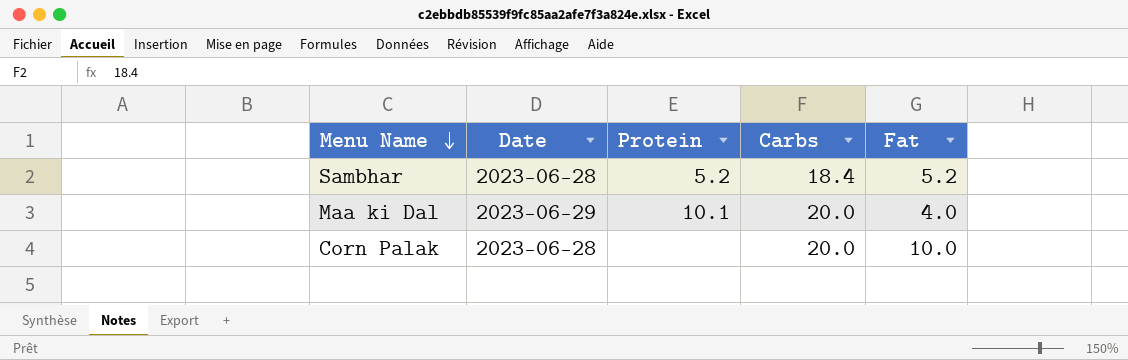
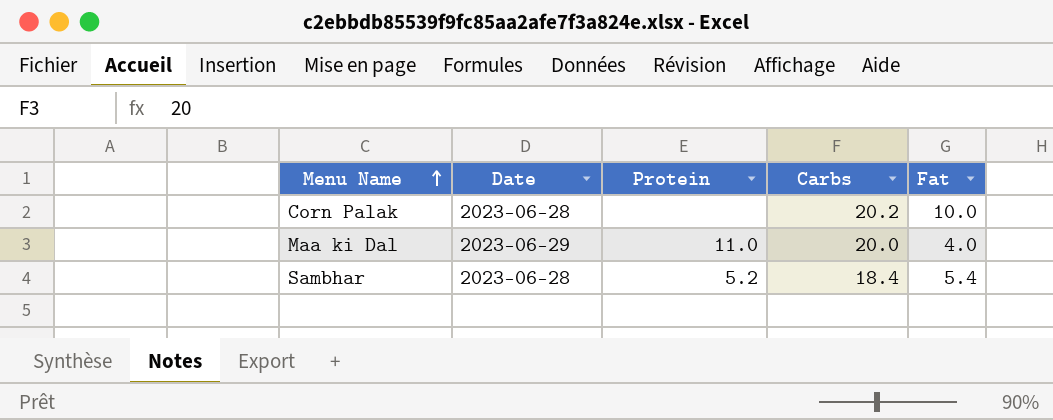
row order: Menu Name descending -> Menu Name ascending
Corn Palak | Carbs: 20.0 -> 20.2
Maa ki Dal | Protein: 10.1 -> 11.0
Sambhar | Fat: 5.2 -> 5.4

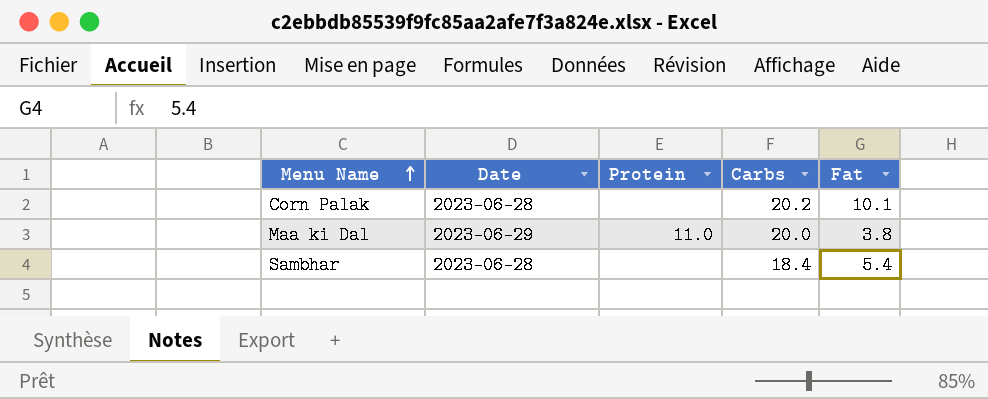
Corn Palak | Fat: 10.0 -> 10.1
Maa ki Dal | Fat: 4.0 -> 3.8
Sambhar | Protein: 5.2 -> none

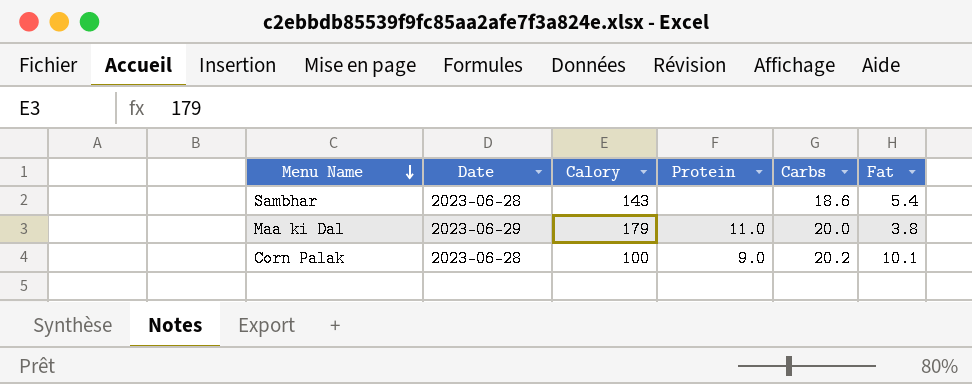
row order: Menu Name ascending -> Menu Name descending
column Calory | position: none -> 3
Sambhar | Carbs: 18.4 -> 18.6
Corn Palak | Protein: none -> 9.0

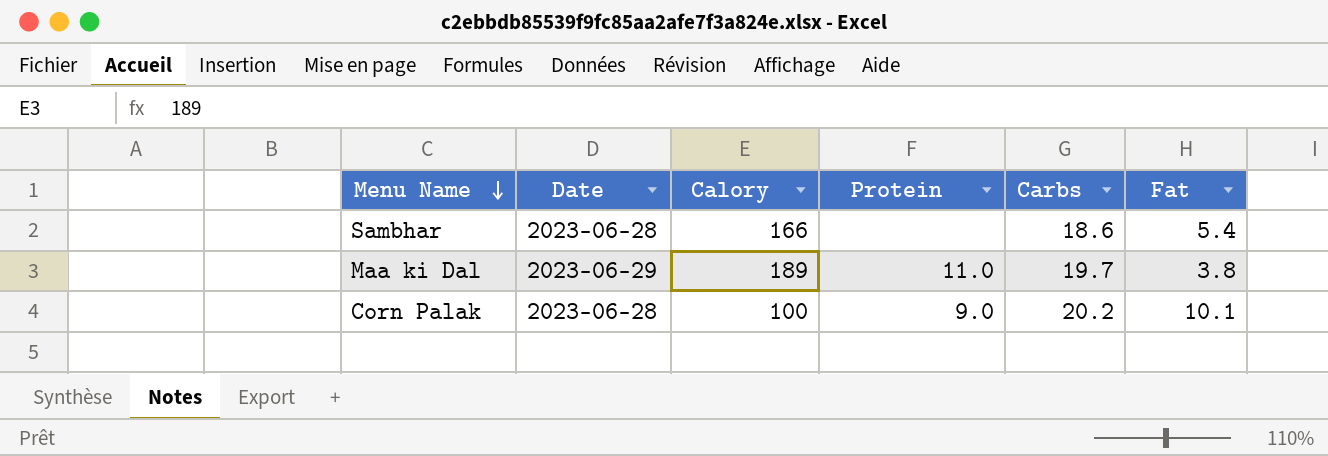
Sambhar | Calory: 143 -> 166
Maa ki Dal | Calory: 179 -> 189
Maa ki Dal | Carbs: 20.0 -> 19.7

